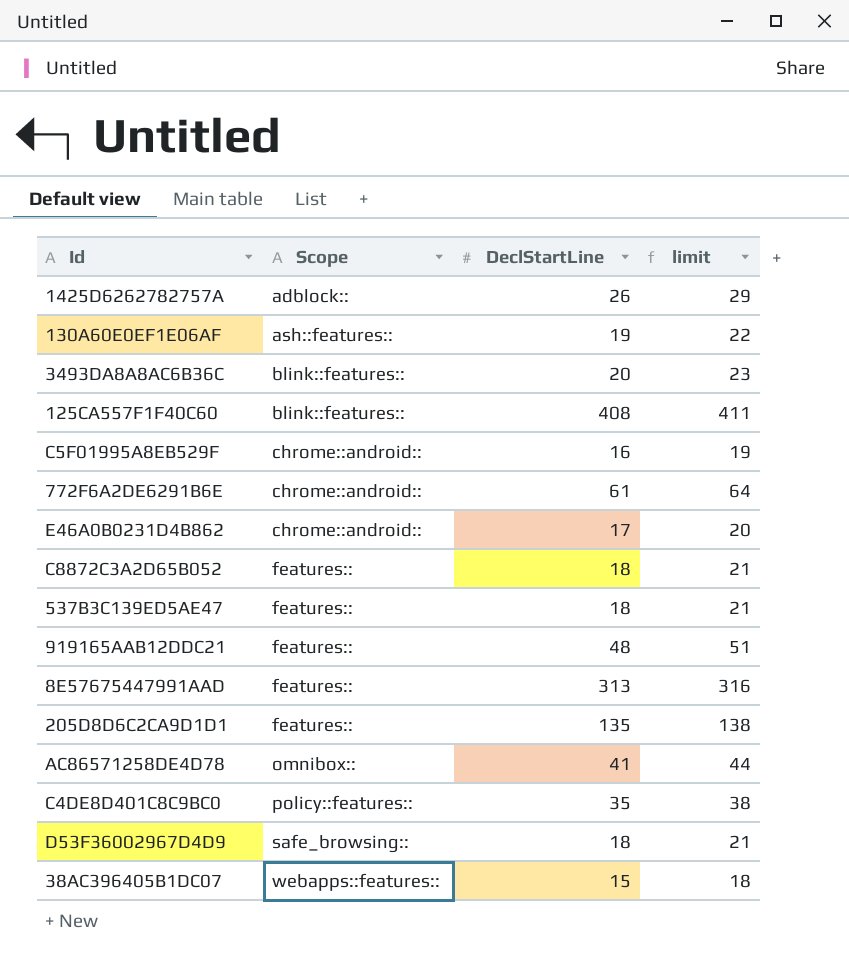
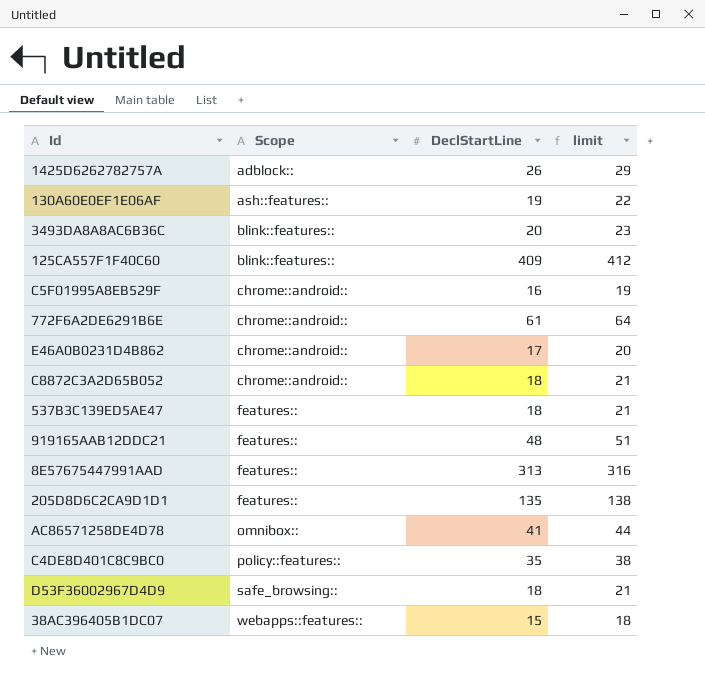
125CA557F1F40C60 | DeclStartLine: 408 -> 409
125CA557F1F40C60 | limit: 411 -> 412
C8872C3A2D65B052 | Scope: features:: -> chrome::android::

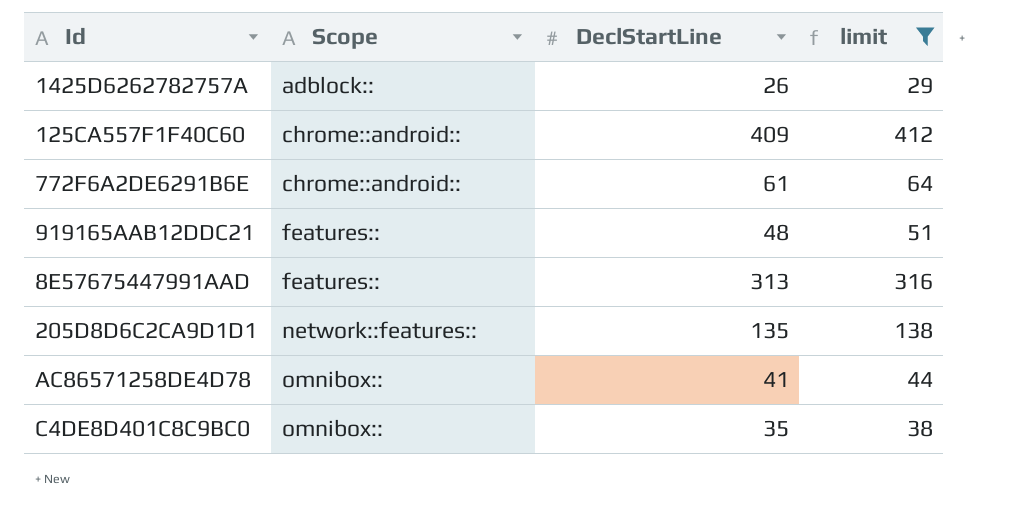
filter: none -> limit >= 29
125CA557F1F40C60 | Scope: blink::features:: -> chrome::android::
205D8D6C2CA9D1D1 | Scope: features:: -> network::features::
C4DE8D401C8C9BC0 | Scope: policy::features:: -> omnibox::

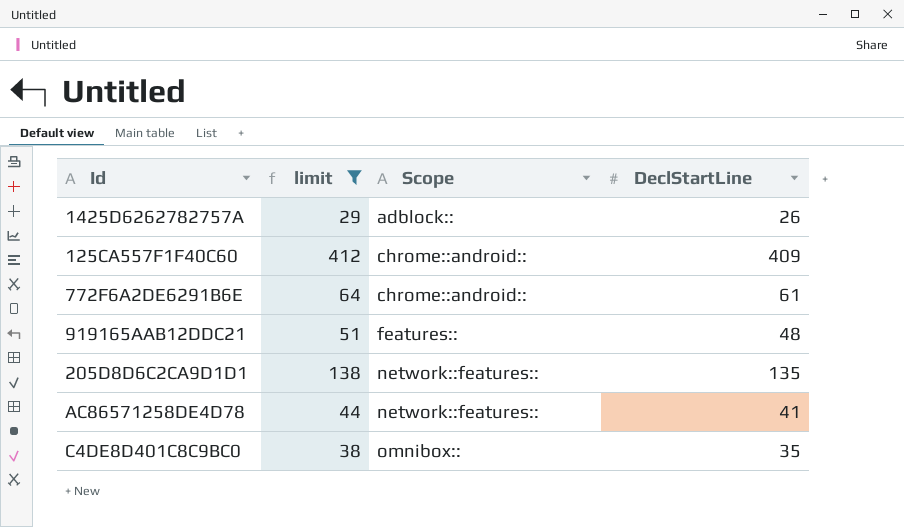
column limit | position: 4 -> 2
row 8E57675447991AAD: features:: | 313 | 316 -> none
AC86571258DE4D78 | Scope: omnibox:: -> network::features::

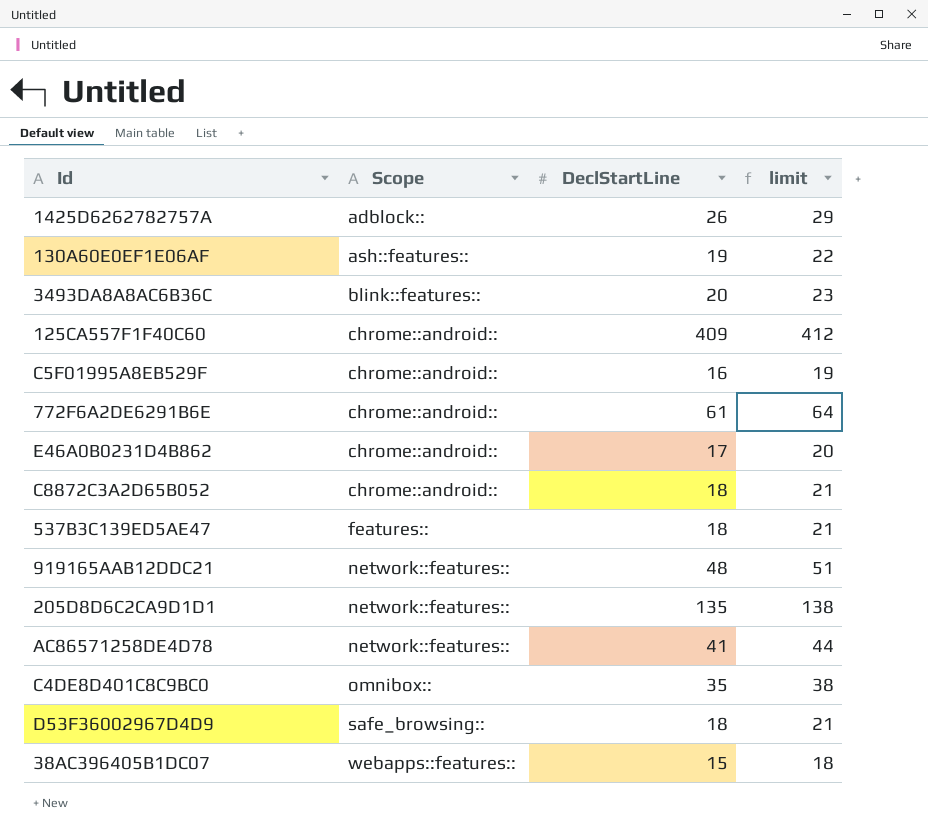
filter: limit >= 29 -> none
column limit | position: 2 -> 4
919165AAB12DDC21 | Scope: features:: -> network::features::

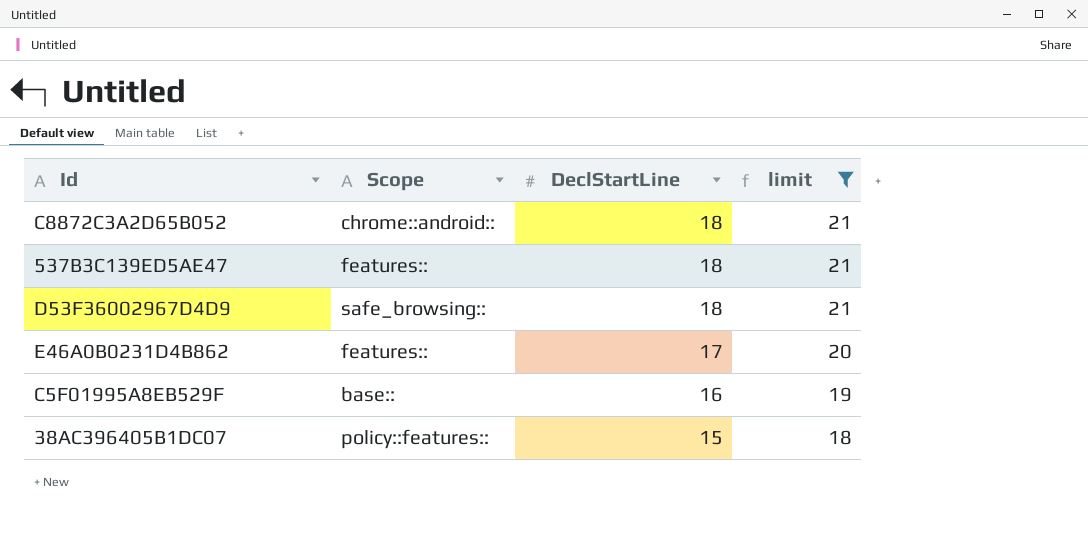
filter: none -> limit <= 21
row order: Scope ascending -> DeclStartLine descending
E46A0B0231D4B862 | Scope: chrome::android:: -> features::
C5F01995A8EB529F | Scope: chrome::android:: -> base::
38AC396405B1DC07 | Scope: webapps::features:: -> policy::features::

